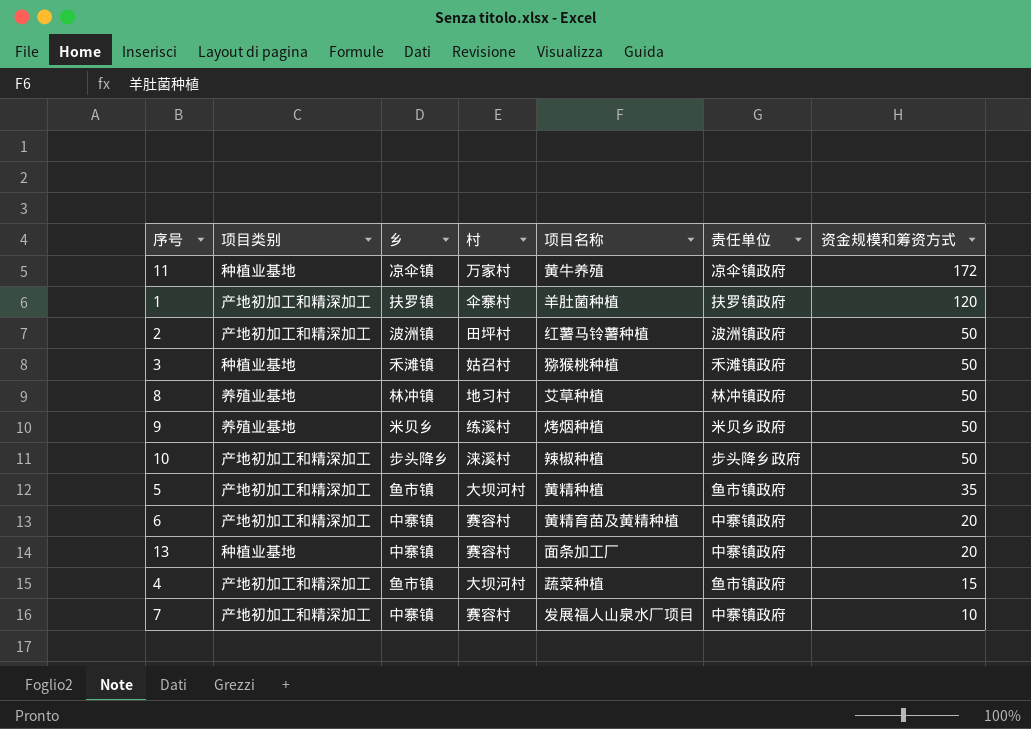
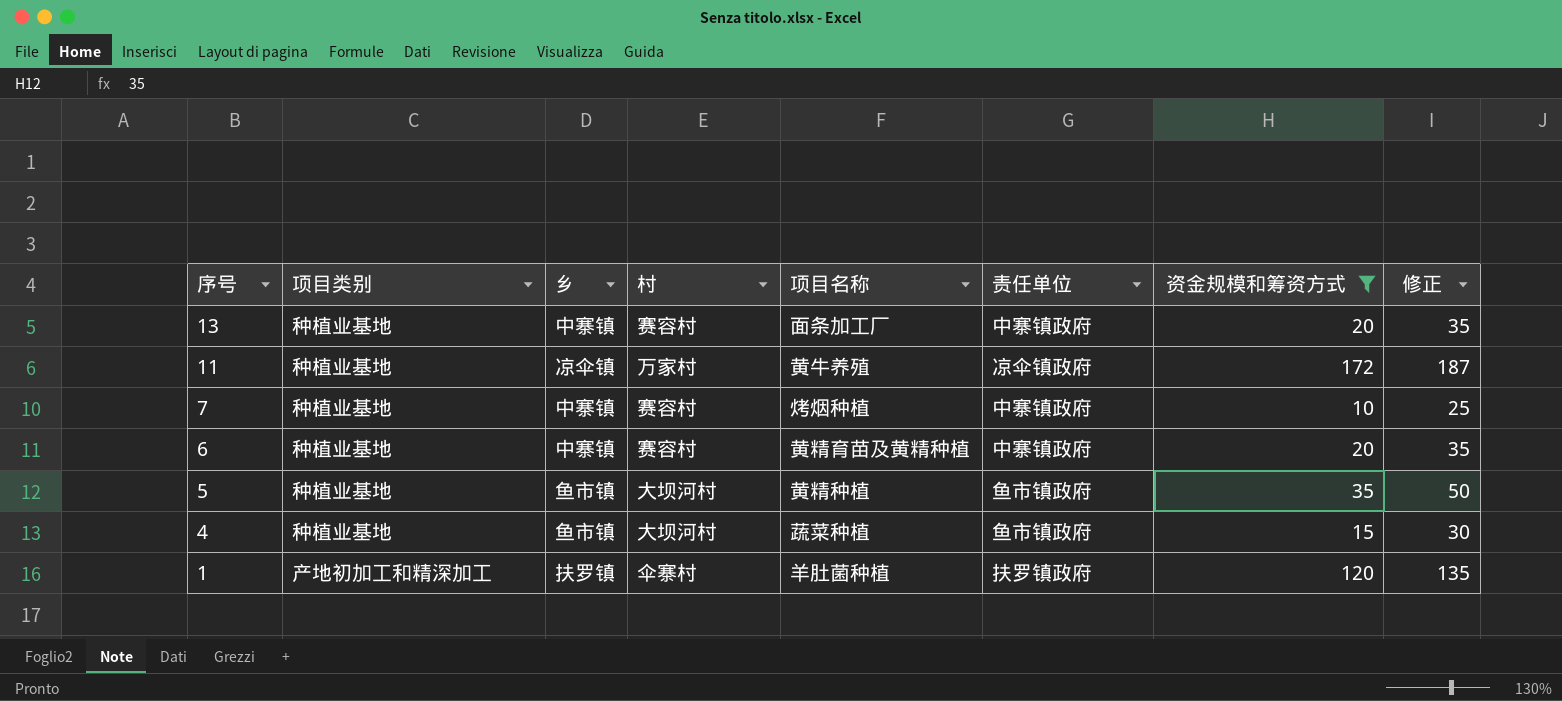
filter: none -> 资金规模和筹资方式 != 50
row order: 资金规模和筹资方式 descending -> 序号 descending
column 修正 | formula: none -> [资金规模和筹资方式] + 15
7 | 项目类别: 产地初加工和精深加工 -> 种植业基地
7 | 项目名称: 发展福人山泉水厂项目 -> 烤烟种植
6 | 项目类别: 产地初加工和精深加工 -> 种植业基地
5 | 项目类别: 产地初加工和精深加工 -> 种植业基地
4 | 项目类别: 产地初加工和精深加工 -> 种植业基地

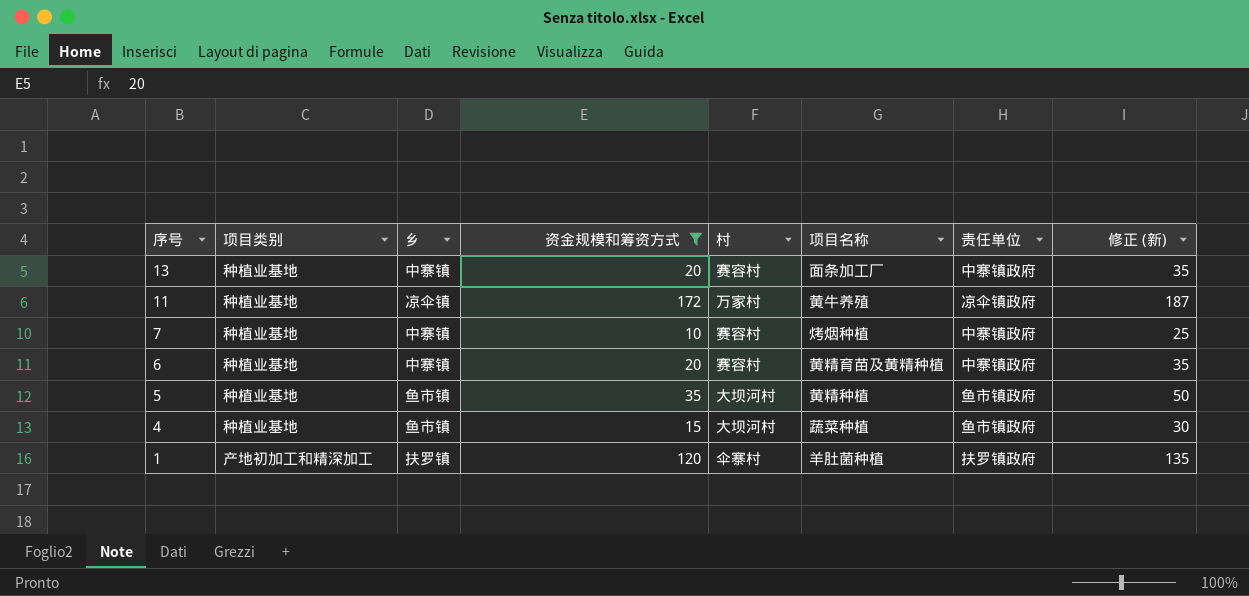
column 资金规模和筹资方式 | position: 7 -> 4
column name: 修正 -> 修正 (新)

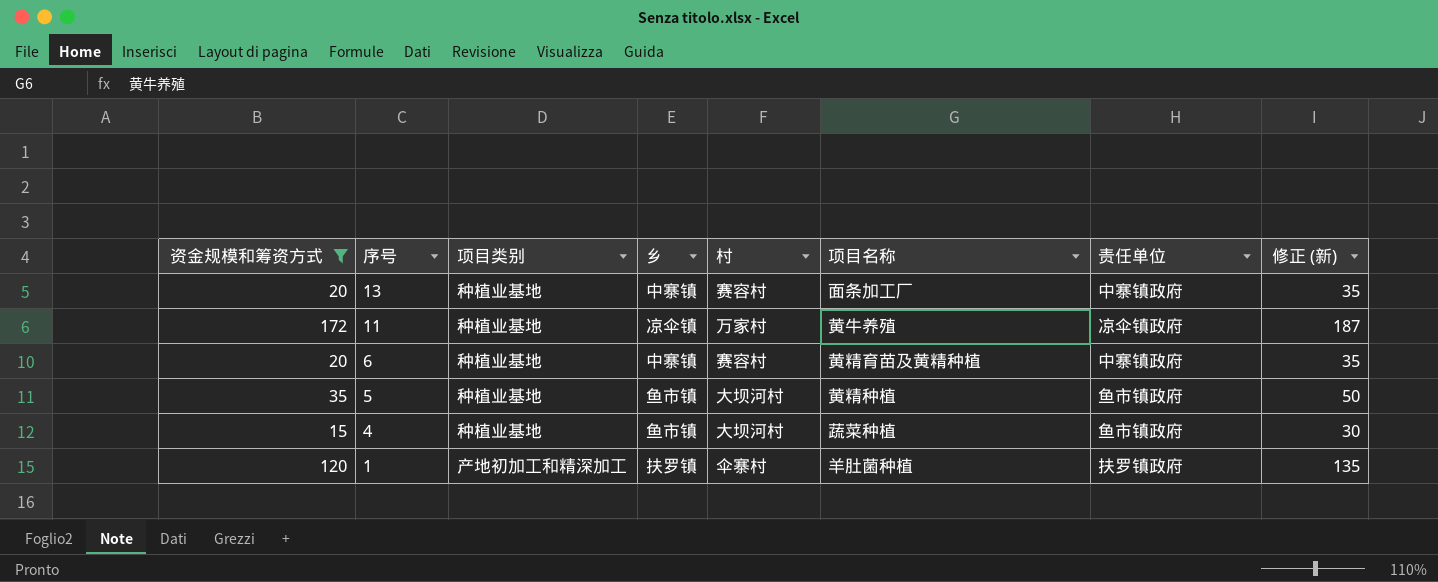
column 资金规模和筹资方式 | position: 4 -> 1
row 7: 种植业基地 | 中寨镇 | 10 | 赛容村 | 烤烟种植 | 中寨镇政府 | 25 -> none

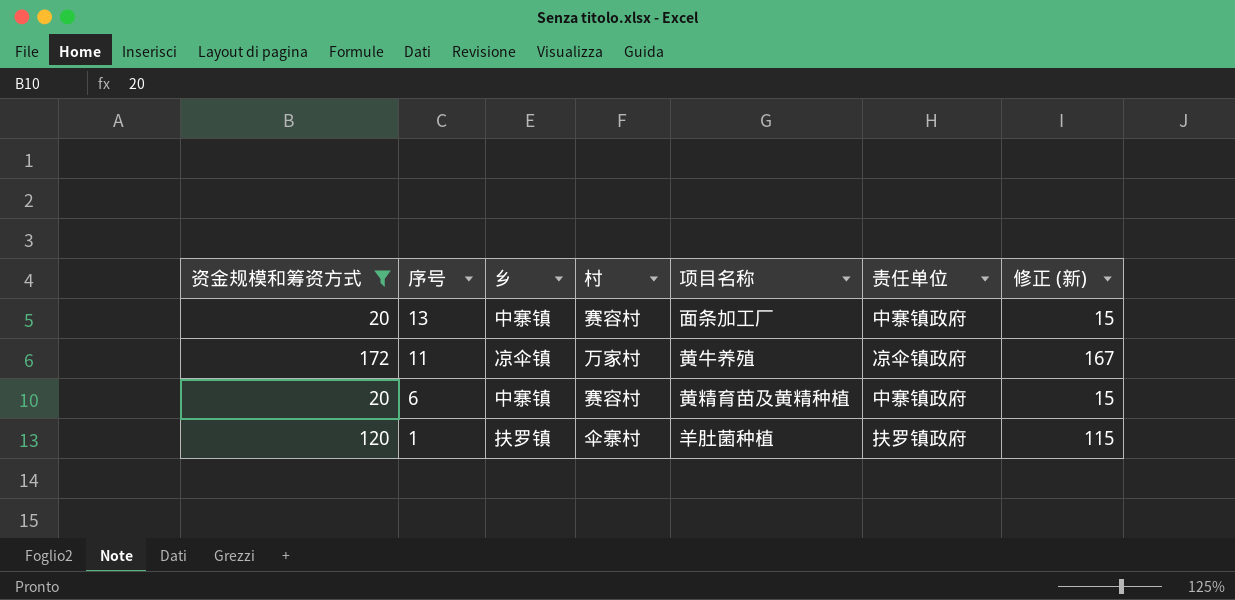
column 项目类别 | position: 3 -> none
column 修正 (新) | formula: [资金规模和筹资方式] + 15 -> [资金规模和筹资方式] - 5
row 5: 35 | 种植业基地 | 鱼市镇 | 大坝河村 | 黄精种植 | 鱼市镇政府 | 50 -> none
row 4: 15 | 种植业基地 | 鱼市镇 | 大坝河村 | 蔬菜种植 | 鱼市镇政府 | 30 -> none

